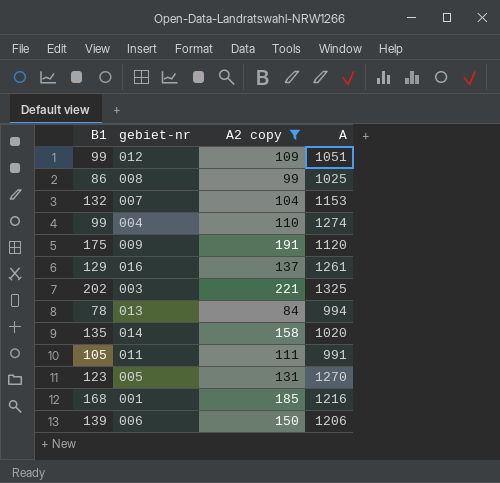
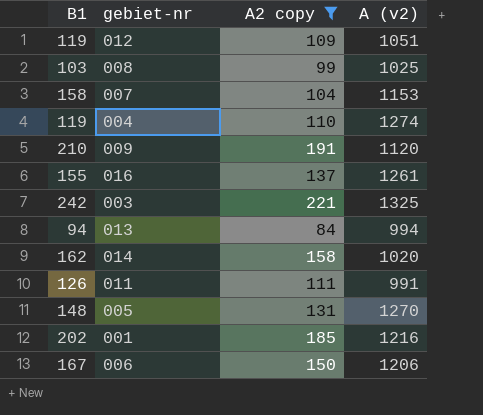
column name: A -> A (v2)
012 | B1: 99 -> 119
008 | B1: 86 -> 103
007 | B1: 132 -> 158
004 | B1: 99 -> 119
009 | B1: 175 -> 210
016 | B1: 129 -> 155
003 | B1: 202 -> 242
013 | B1: 78 -> 94
014 | B1: 135 -> 162
011 | B1: 105 -> 126
005 | B1: 123 -> 148
001 | B1: 168 -> 202
006 | B1: 139 -> 167

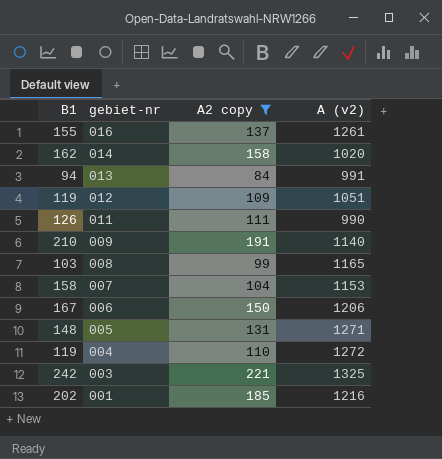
row order: none -> gebiet-nr descending
013 | A (v2): 994 -> 991
011 | A (v2): 991 -> 990
009 | A (v2): 1120 -> 1140
008 | A (v2): 1025 -> 1165
005 | A (v2): 1270 -> 1271
004 | A (v2): 1274 -> 1272

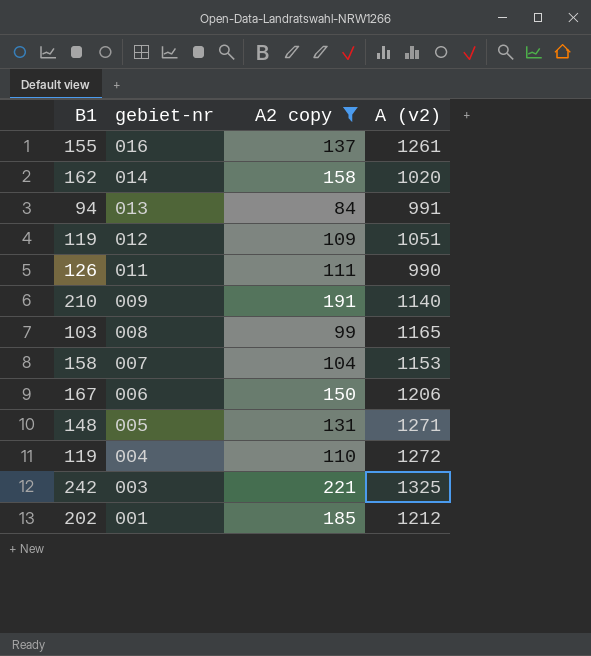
001 | A (v2): 1216 -> 1212

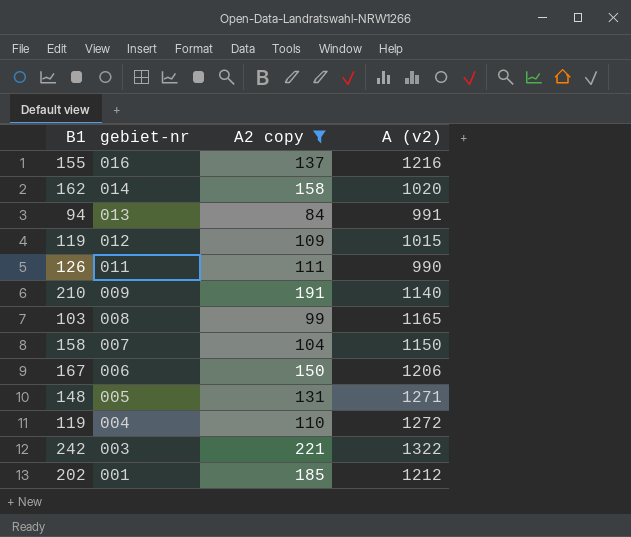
016 | A (v2): 1261 -> 1216
012 | A (v2): 1051 -> 1015
007 | A (v2): 1153 -> 1150
003 | A (v2): 1325 -> 1322

